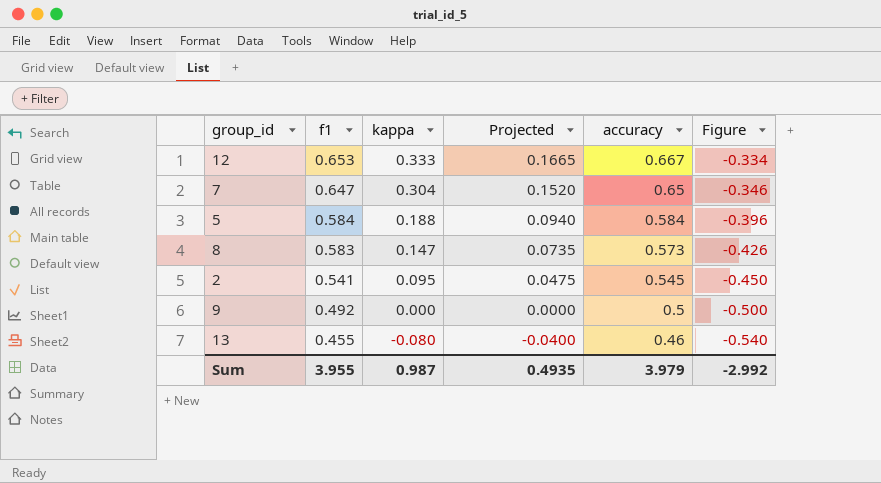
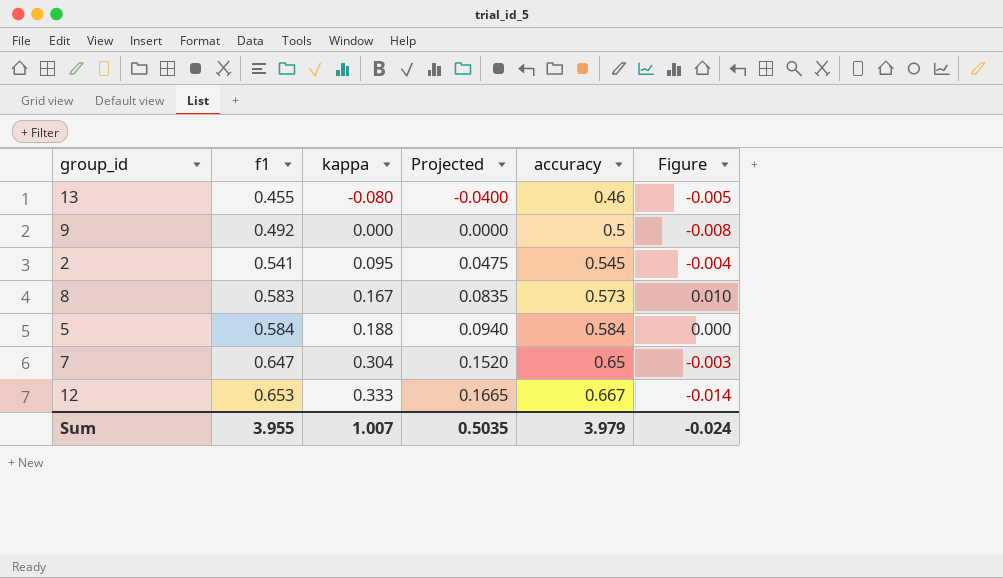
row order: f1 descending -> f1 ascending
column Figure | formula: [kappa] - [accuracy] -> [f1] - [accuracy]
8 | kappa: 0.147 -> 0.167
8 | Projected: 0.0735 -> 0.0835
Sum | kappa: 0.987 -> 1.007
Sum | Projected: 0.4935 -> 0.5035
Sum | Figure: -2.992 -> -0.024

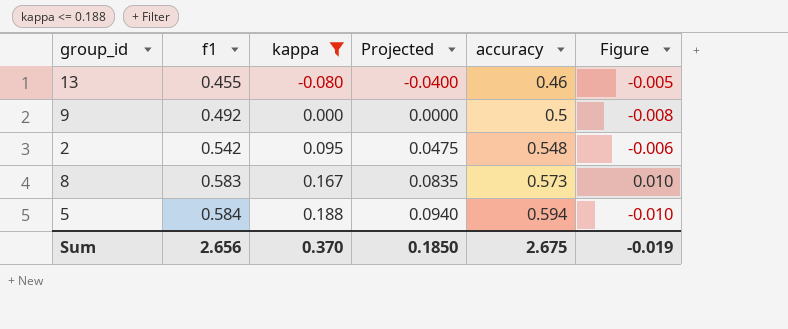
filter: none -> kappa <= 0.188
2 | f1: 0.541 -> 0.542
2 | accuracy: 0.545 -> 0.548
2 | Figure: -0.004 -> -0.006
5 | accuracy: 0.584 -> 0.594
5 | Figure: 0.000 -> -0.010
Sum | f1: 3.955 -> 2.656
Sum | kappa: 1.007 -> 0.370
Sum | Projected: 0.5035 -> 0.1850
Sum | accuracy: 3.979 -> 2.675
Sum | Figure: -0.024 -> -0.019

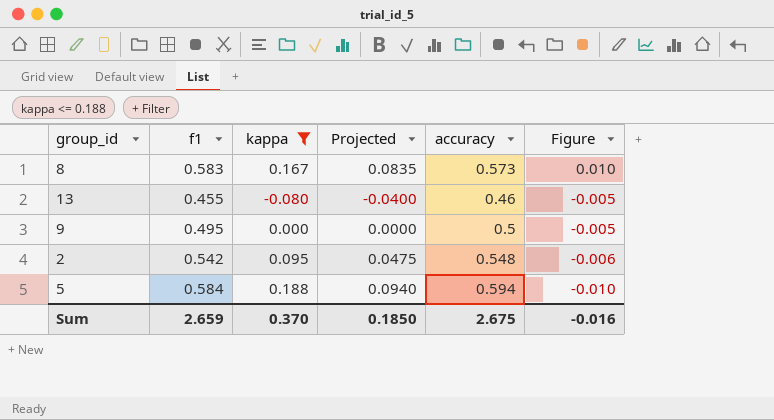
row order: f1 ascending -> Figure descending
9 | f1: 0.492 -> 0.495
9 | Figure: -0.008 -> -0.005
Sum | f1: 2.656 -> 2.659
Sum | Figure: -0.019 -> -0.016

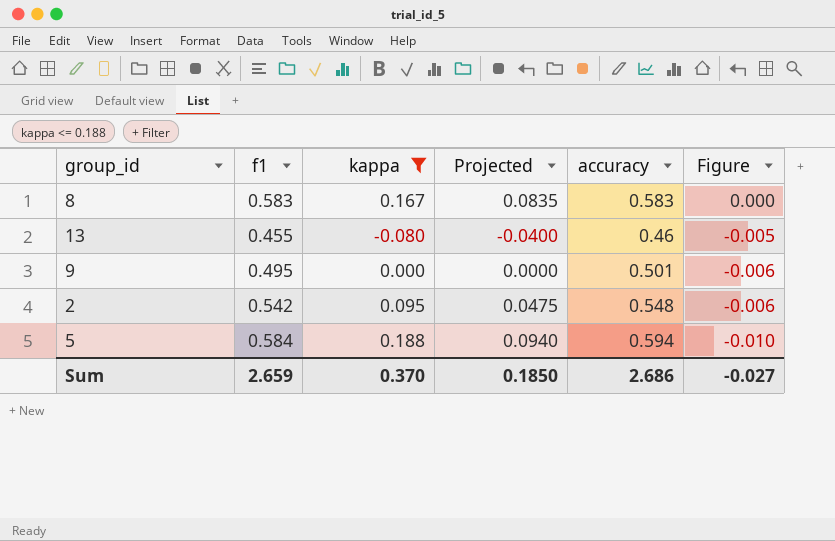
8 | accuracy: 0.573 -> 0.583
8 | Figure: 0.010 -> 0.000
9 | accuracy: 0.5 -> 0.501
9 | Figure: -0.005 -> -0.006
Sum | accuracy: 2.675 -> 2.686
Sum | Figure: -0.016 -> -0.027

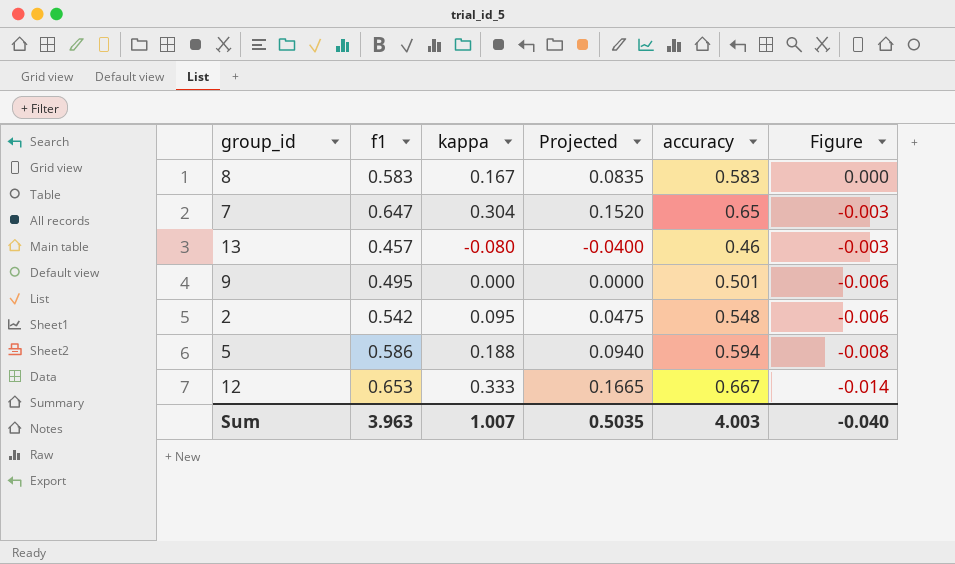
filter: kappa <= 0.188 -> none
13 | f1: 0.455 -> 0.457
13 | Figure: -0.005 -> -0.003
5 | f1: 0.584 -> 0.586
5 | Figure: -0.010 -> -0.008
Sum | f1: 2.659 -> 3.963
Sum | kappa: 0.370 -> 1.007
Sum | Projected: 0.1850 -> 0.5035
Sum | accuracy: 2.686 -> 4.003
Sum | Figure: -0.027 -> -0.040

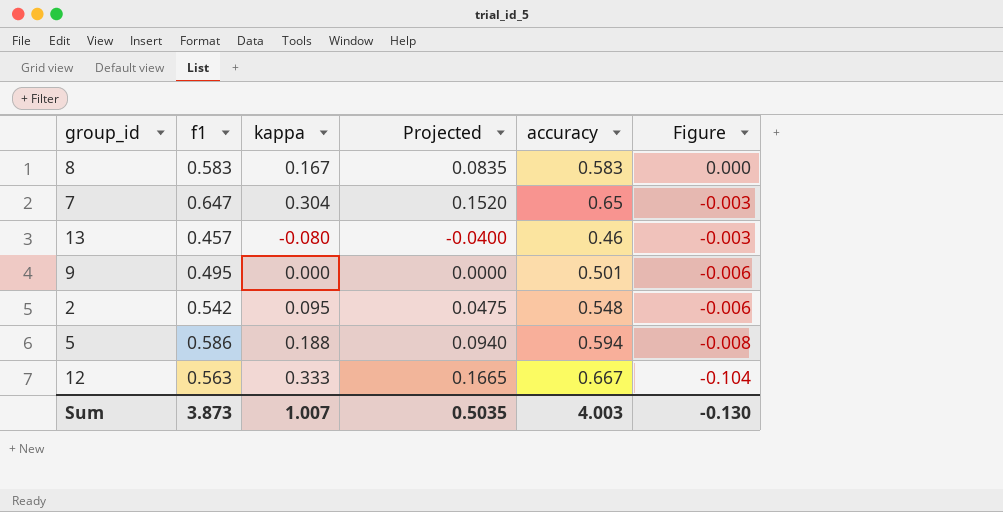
12 | f1: 0.653 -> 0.563
12 | Figure: -0.014 -> -0.104
Sum | f1: 3.963 -> 3.873
Sum | Figure: -0.040 -> -0.130

